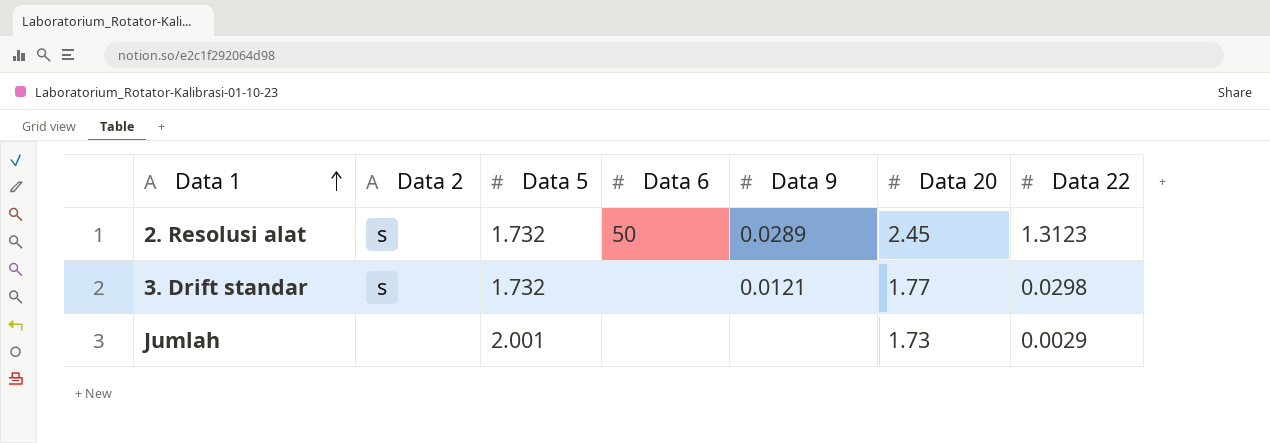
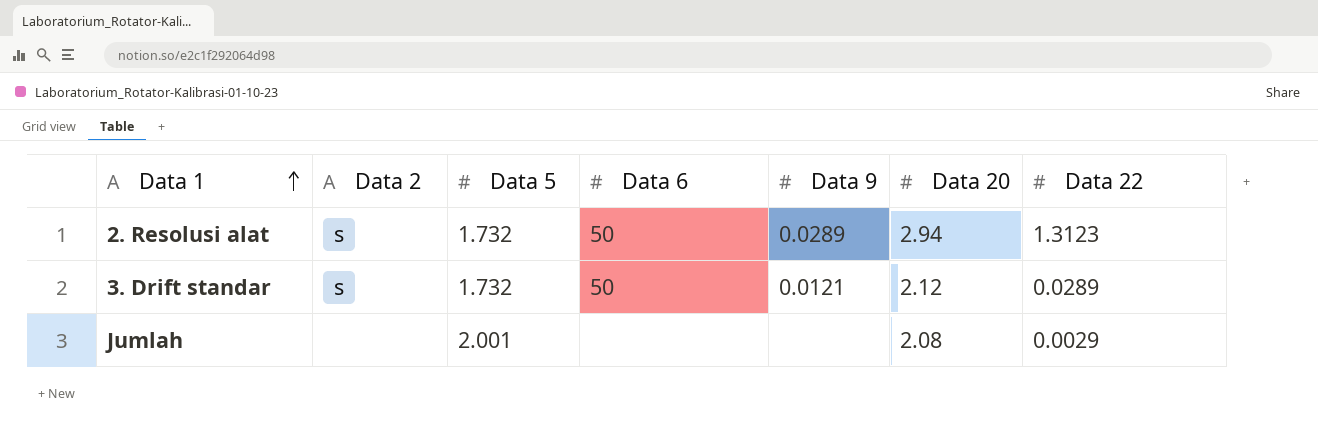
2. Resolusi alat | Data 20: 2.45 -> 2.94
3. Drift standar | Data 6: none -> 50
3. Drift standar | Data 20: 1.77 -> 2.12
3. Drift standar | Data 22: 0.0298 -> 0.0289
Jumlah | Data 20: 1.73 -> 2.08

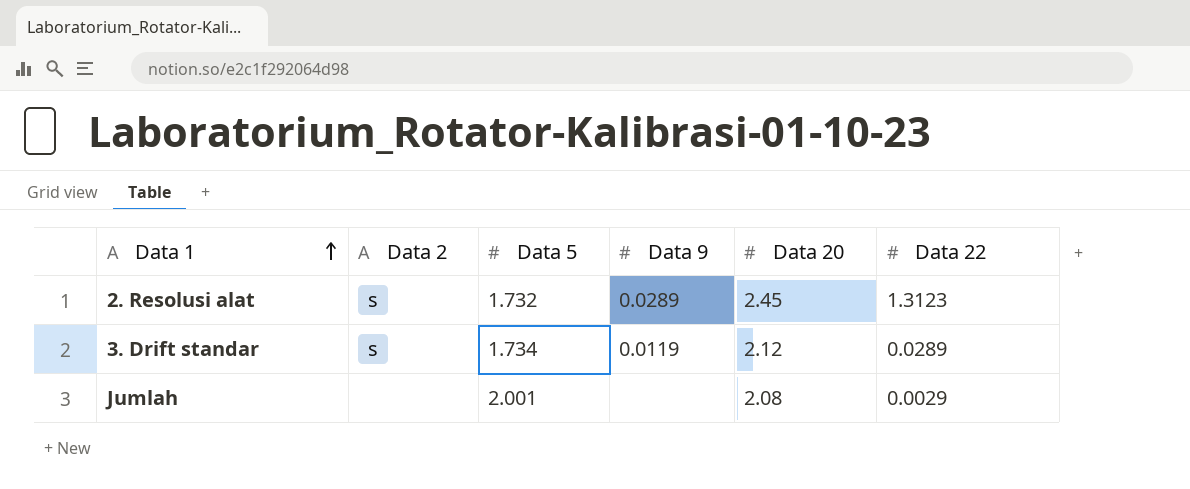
column Data 6 | position: 4 -> none
2. Resolusi alat | Data 20: 2.94 -> 2.45
3. Drift standar | Data 5: 1.732 -> 1.734
3. Drift standar | Data 9: 0.0121 -> 0.0119

